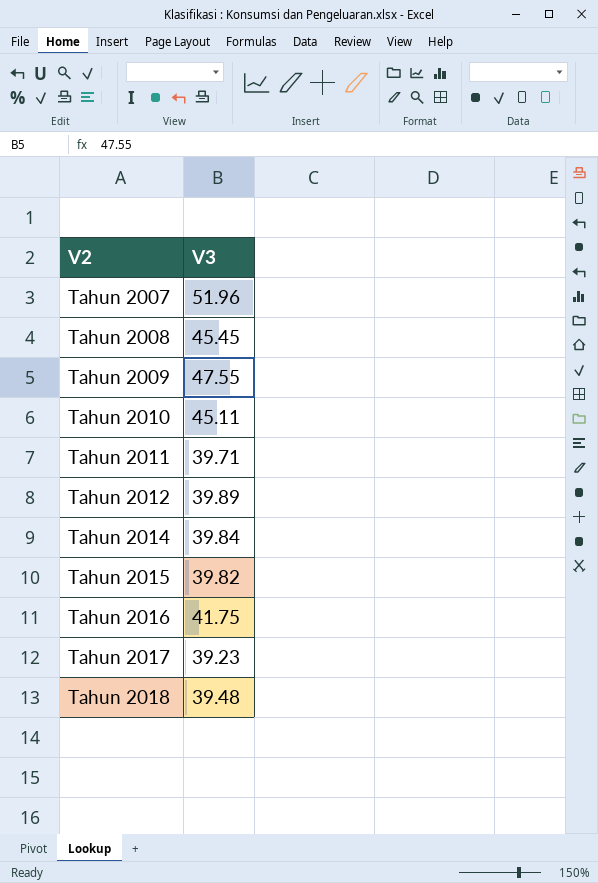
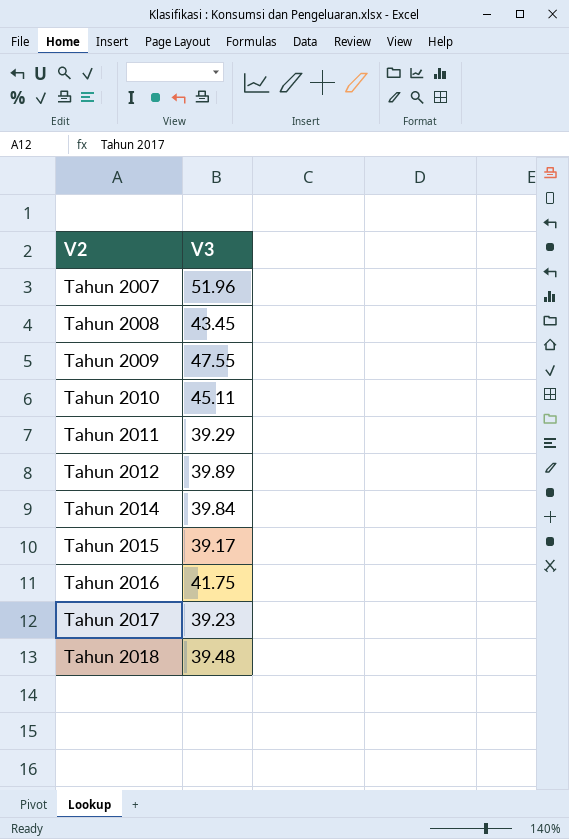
Tahun 2008 | V3: 45.45 -> 43.45
Tahun 2011 | V3: 39.71 -> 39.29
Tahun 2015 | V3: 39.82 -> 39.17

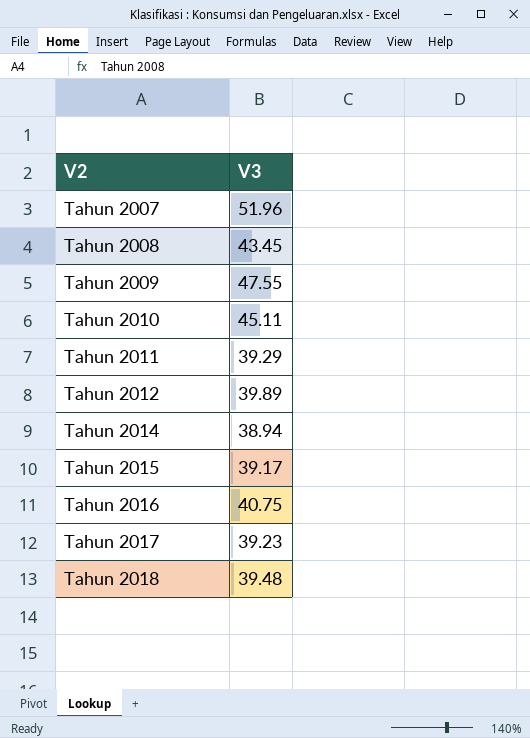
Tahun 2014 | V3: 39.84 -> 38.94
Tahun 2016 | V3: 41.75 -> 40.75

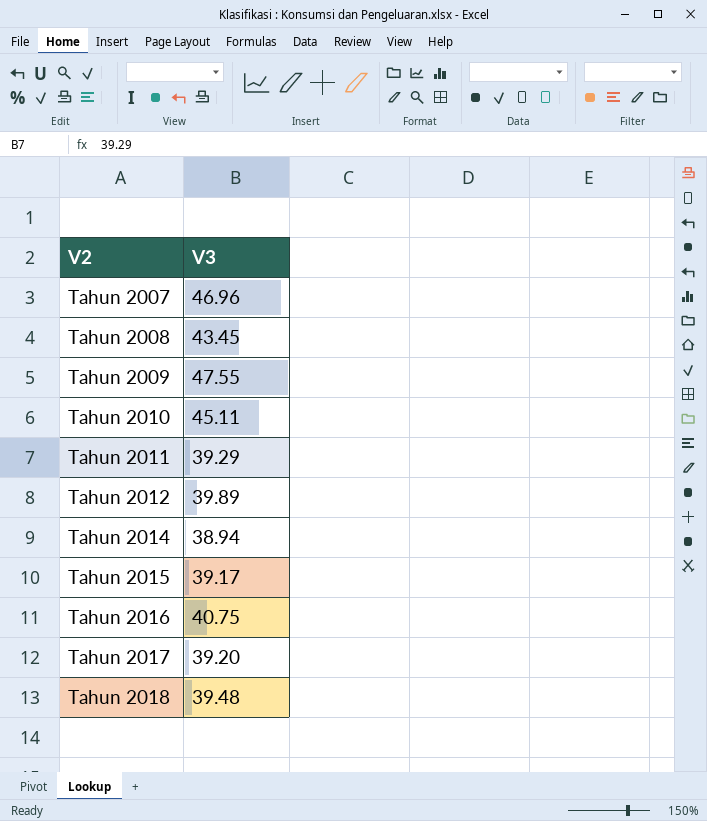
Tahun 2007 | V3: 51.96 -> 46.96
Tahun 2017 | V3: 39.23 -> 39.20

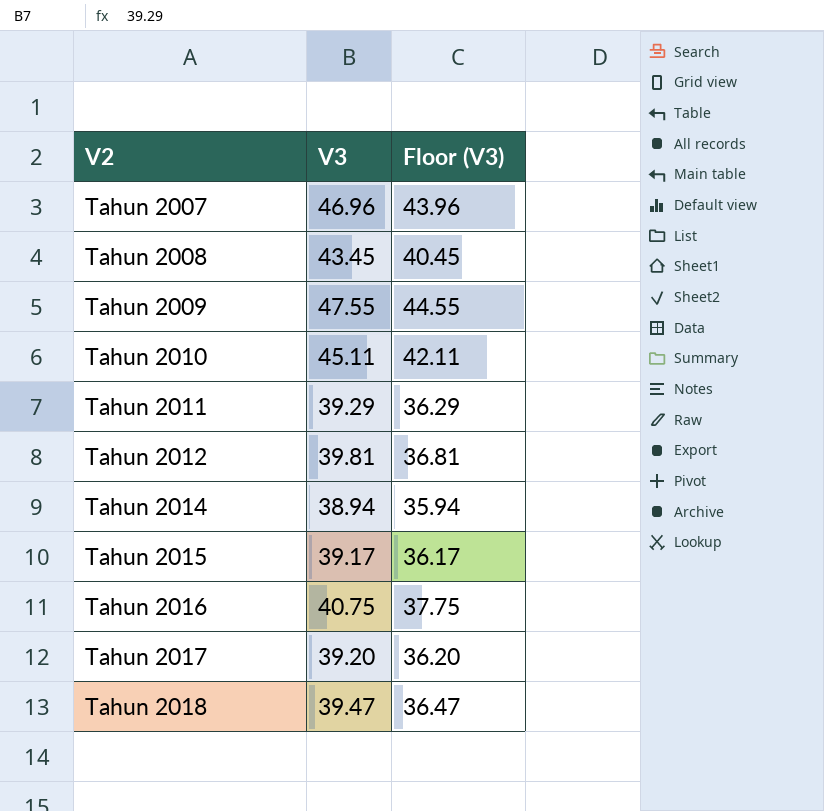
column Floor (V3) | formula: none -> [V3] - 3
Tahun 2012 | V3: 39.89 -> 39.81
Tahun 2018 | V3: 39.48 -> 39.47

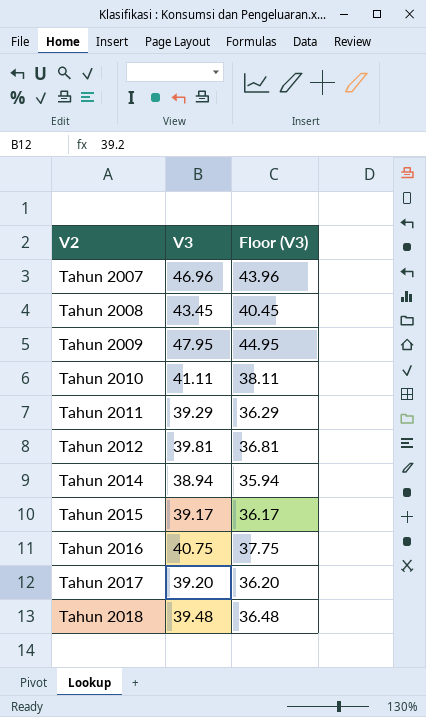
Tahun 2009 | V3: 47.55 -> 47.95
Tahun 2009 | Floor (V3): 44.55 -> 44.95
Tahun 2010 | V3: 45.11 -> 41.11
Tahun 2010 | Floor (V3): 42.11 -> 38.11
Tahun 2018 | V3: 39.47 -> 39.48
Tahun 2018 | Floor (V3): 36.47 -> 36.48

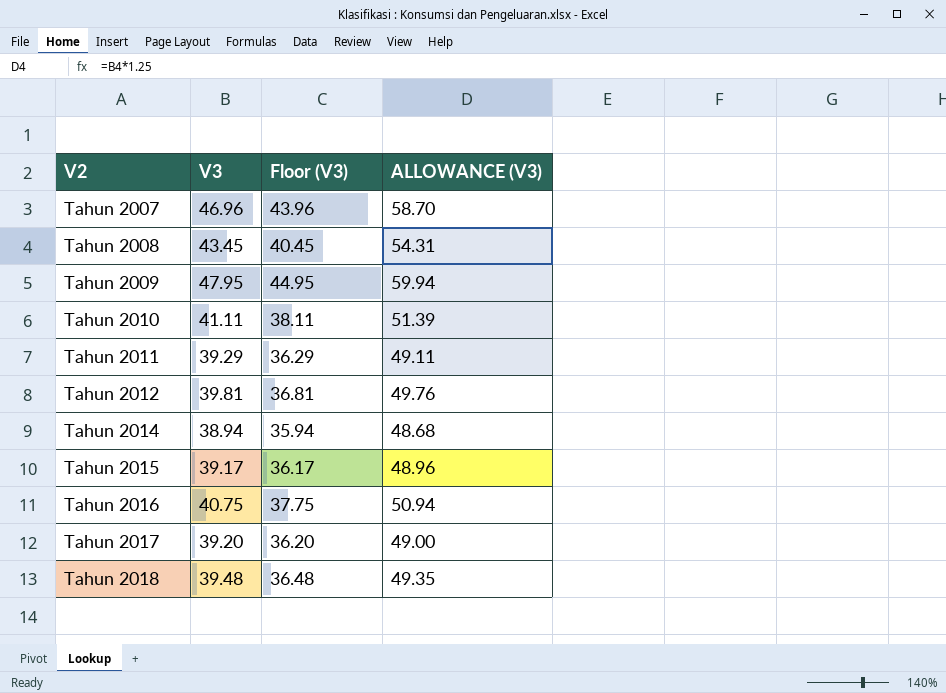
column ALLOWANCE (V3) | formula: none -> [V3] * 1.25

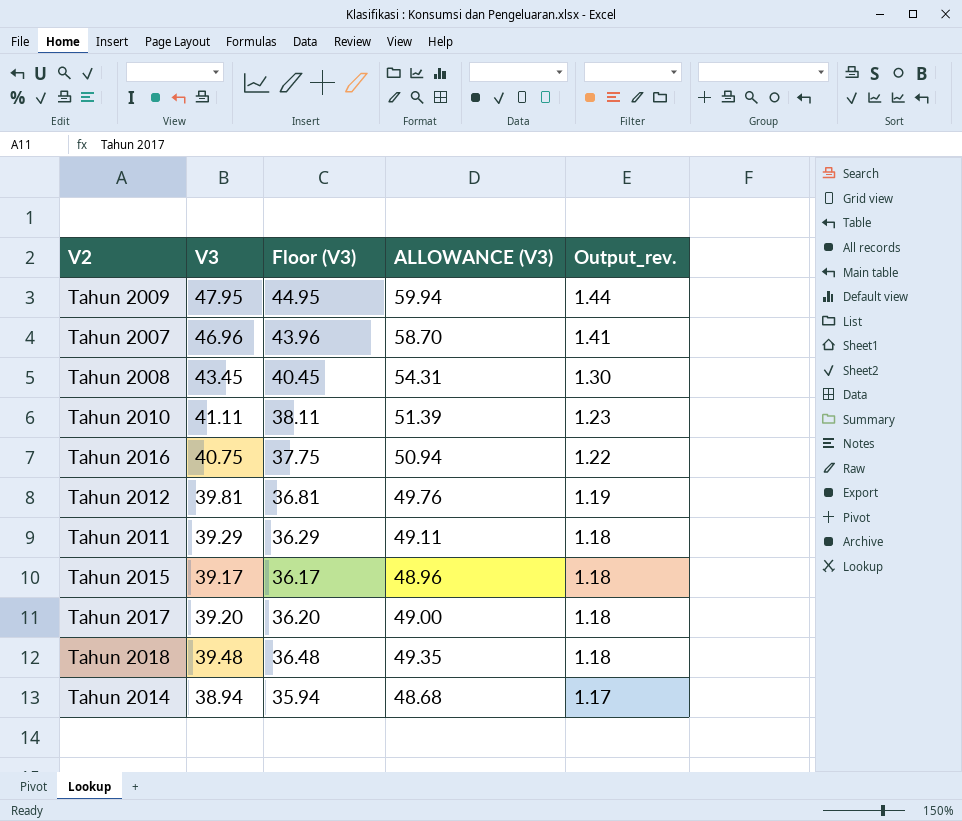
row order: V2 ascending -> Output_rev. descending
column Output_rev. | formula: none -> [V3] * 0.03

